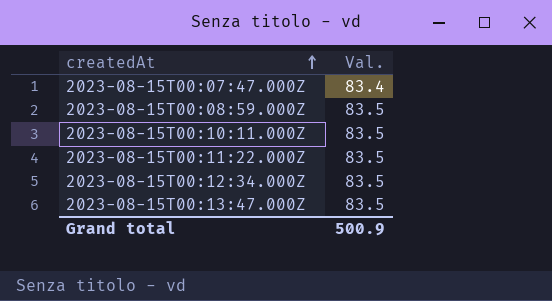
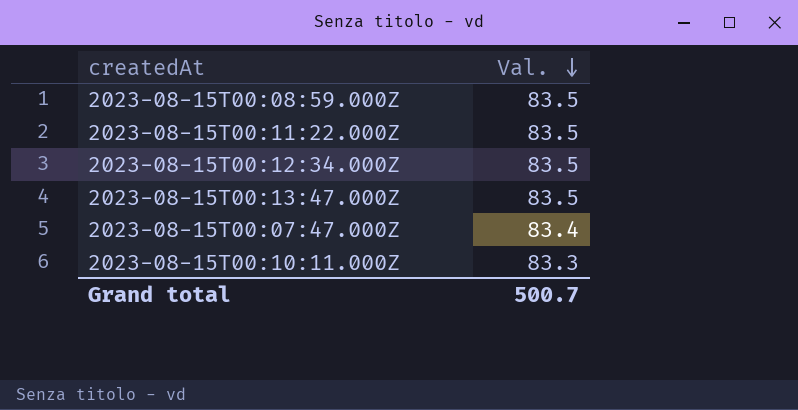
row order: createdAt ascending -> Val. descending
2023-08-15T00:10:11.000Z | Val.: 83.5 -> 83.3
Grand total | Val.: 500.9 -> 500.7

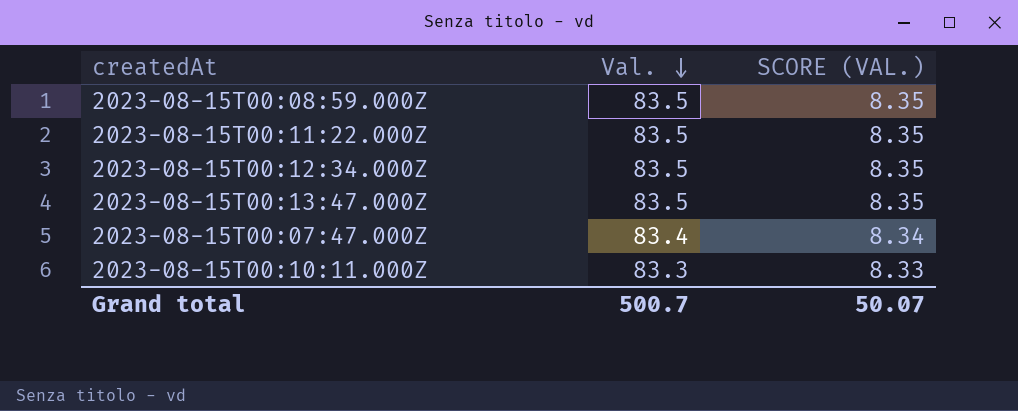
column SCORE (VAL.) | formula: none -> [Val.] * 0.1

